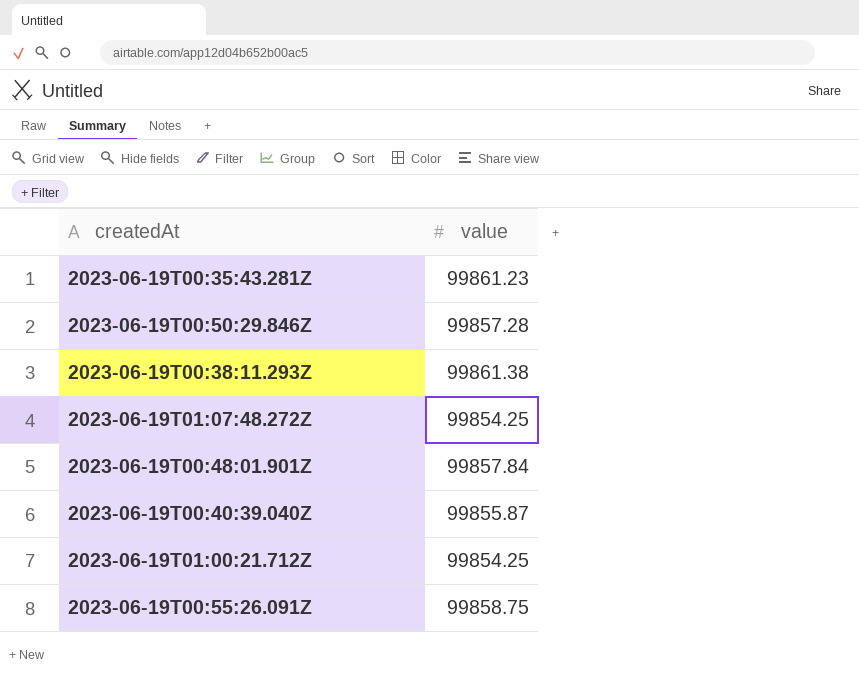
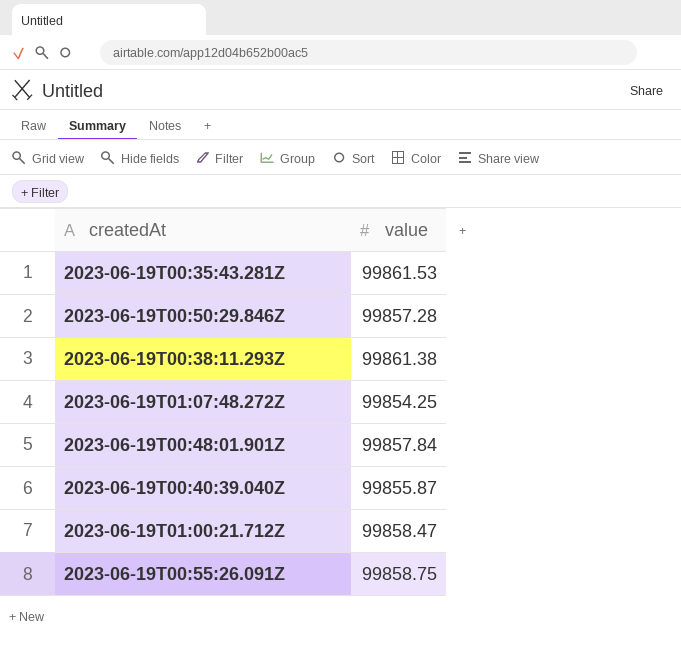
2023-06-19T00:35:43.281Z | value: 99861.23 -> 99861.53
2023-06-19T01:00:21.712Z | value: 99854.25 -> 99858.47

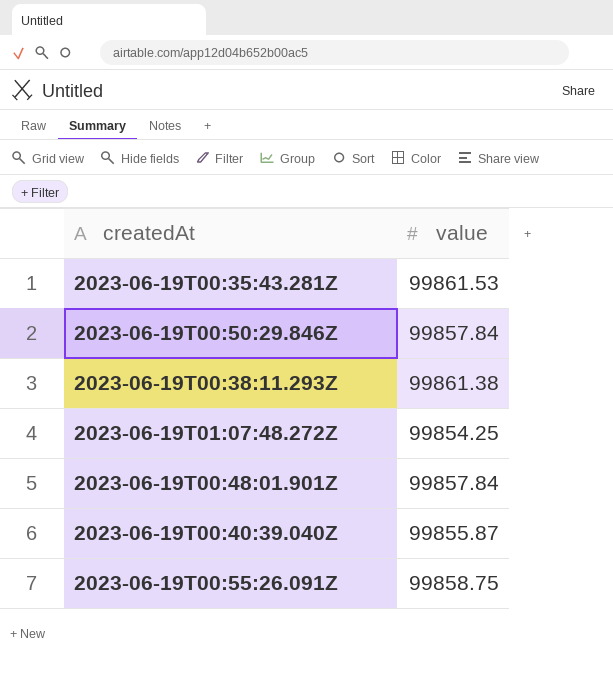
row 2023-06-19T01:00:21.712Z: 99858.47 -> none
2023-06-19T00:50:29.846Z | value: 99857.28 -> 99857.84

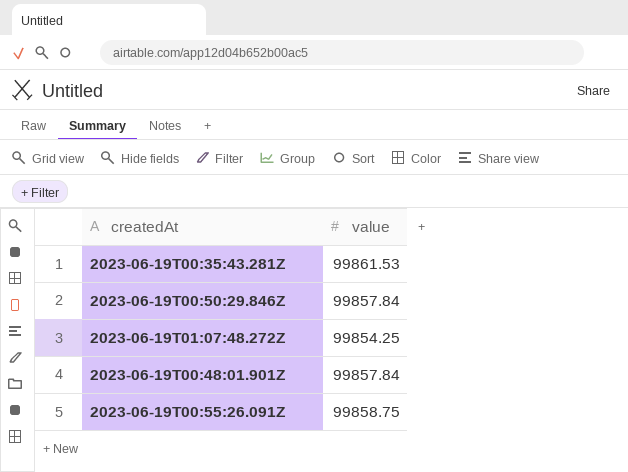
row 2023-06-19T00:38:11.293Z: 99861.38 -> none
row 2023-06-19T00:40:39.040Z: 99855.87 -> none

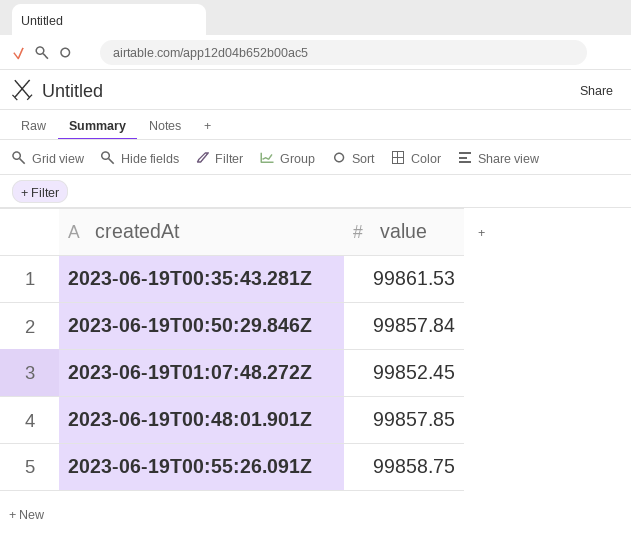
2023-06-19T01:07:48.272Z | value: 99854.25 -> 99852.45
2023-06-19T00:48:01.901Z | value: 99857.84 -> 99857.85

